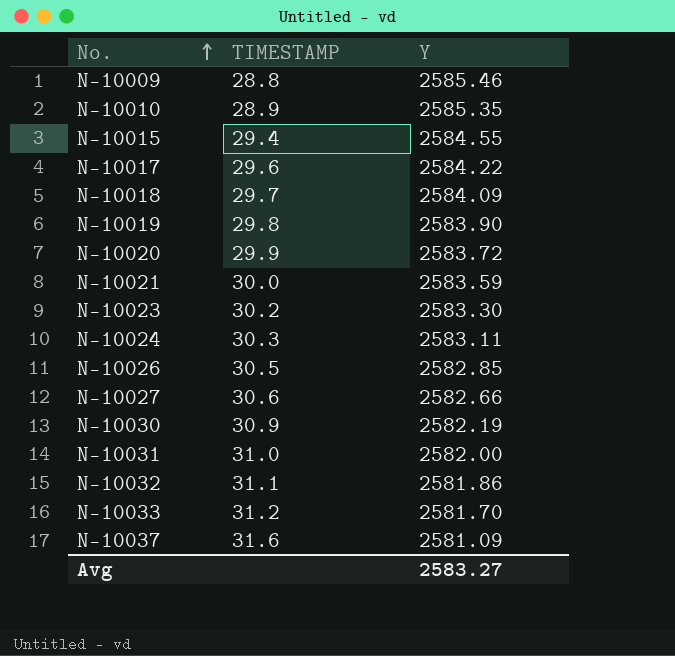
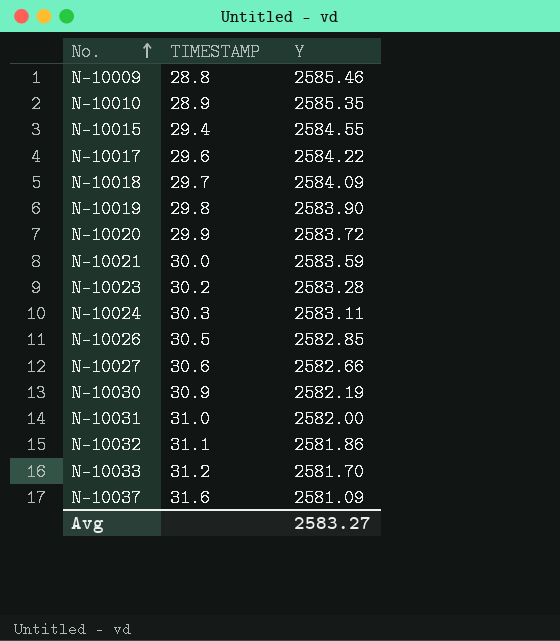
N-10023 | Y: 2583.30 -> 2583.28

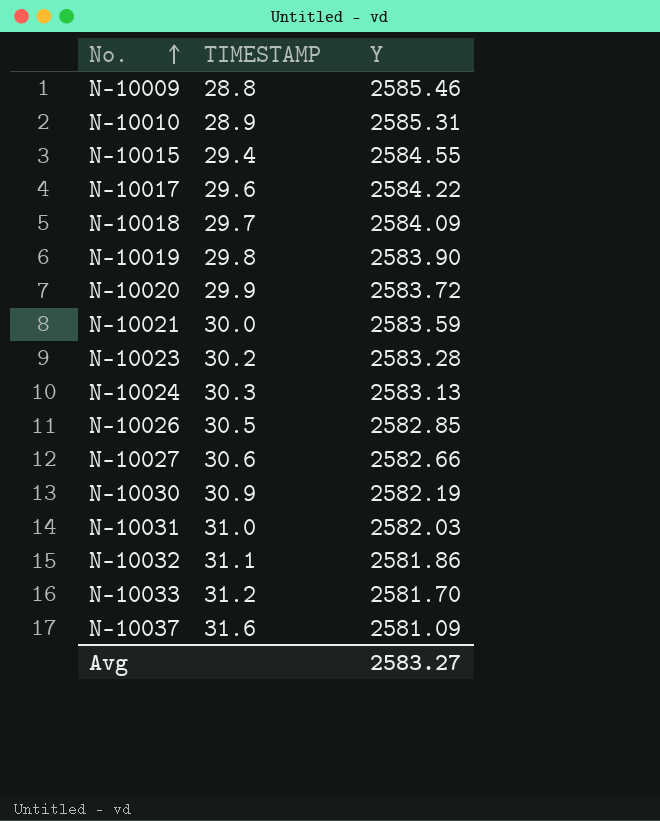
N-10010 | Y: 2585.35 -> 2585.31
N-10024 | Y: 2583.11 -> 2583.13
N-10031 | Y: 2582.00 -> 2582.03

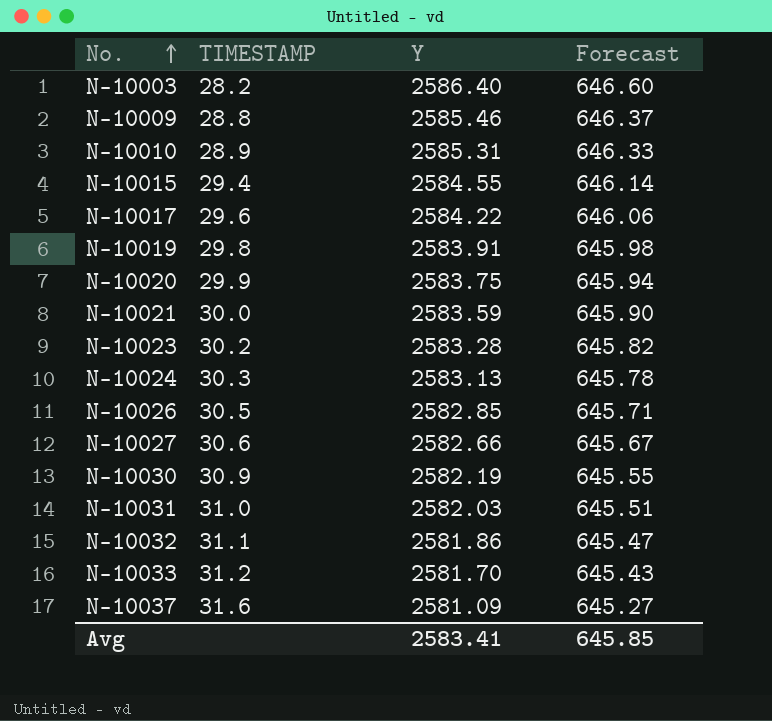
column Forecast | formula: none -> [Y] * 0.25
row N-10018: 29.7 | 2584.09 -> none
row N-10003: none -> 28.2 | 2586.40 | 646.60
N-10019 | Y: 2583.90 -> 2583.91
N-10020 | Y: 2583.72 -> 2583.75
Avg | Y: 2583.27 -> 2583.41

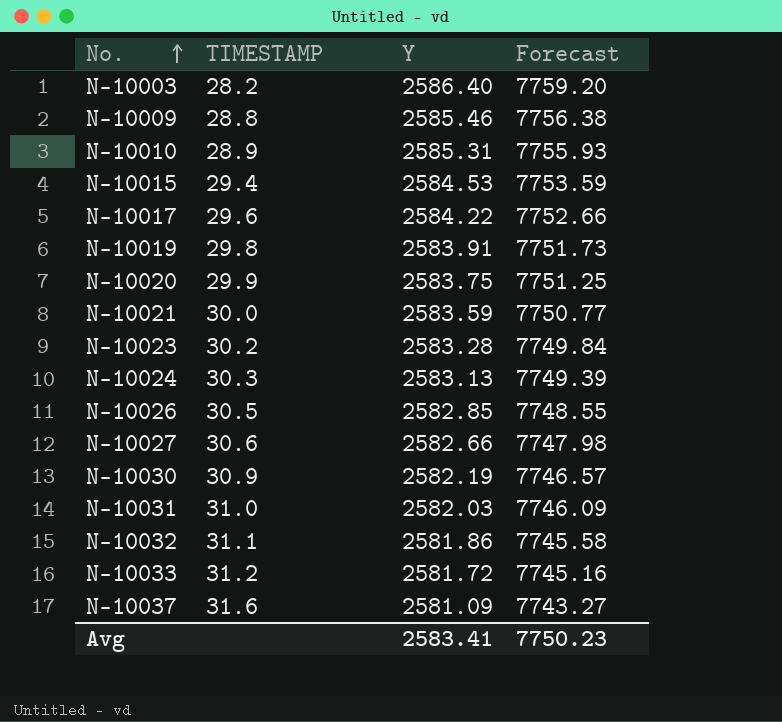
column Forecast | formula: [Y] * 0.25 -> [Y] * 3
N-10015 | Y: 2584.55 -> 2584.53
N-10033 | Y: 2581.70 -> 2581.72
Avg | Forecast: 645.85 -> 7750.23

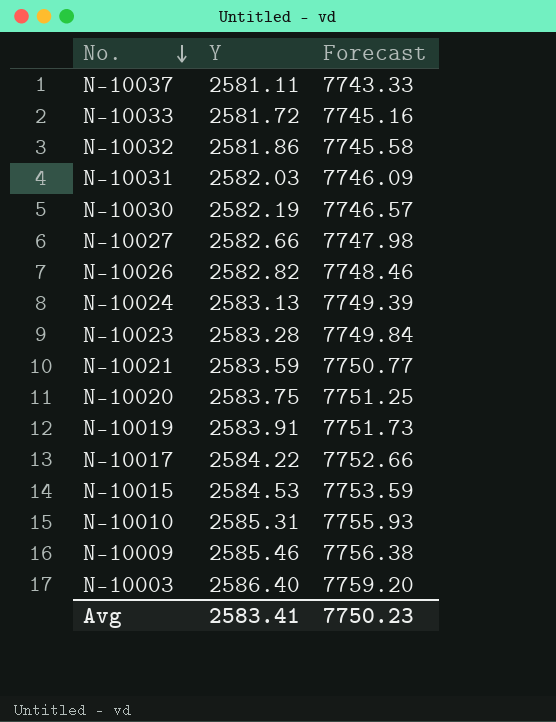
row order: No. ascending -> No. descending
column TIMESTAMP | position: 2 -> none
N-10037 | Y: 2581.09 -> 2581.11
N-10037 | Forecast: 7743.27 -> 7743.33
N-10026 | Y: 2582.85 -> 2582.82
N-10026 | Forecast: 7748.55 -> 7748.46

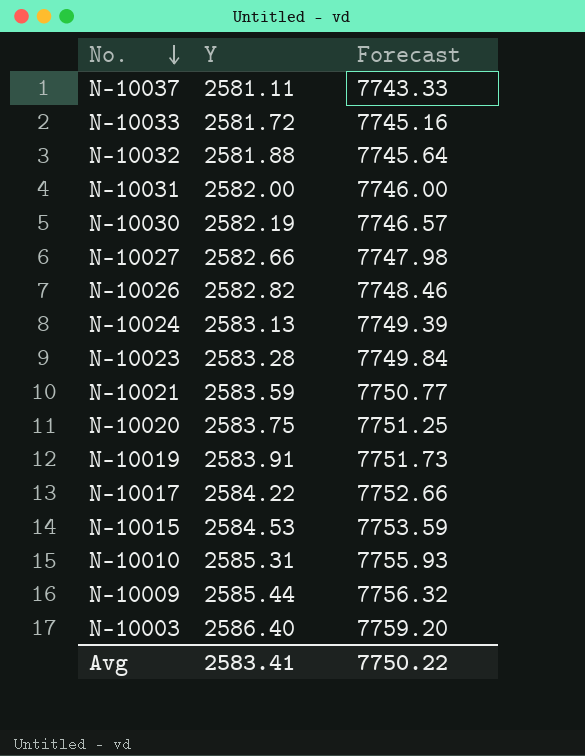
N-10032 | Y: 2581.86 -> 2581.88
N-10032 | Forecast: 7745.58 -> 7745.64
N-10031 | Y: 2582.03 -> 2582.00
N-10031 | Forecast: 7746.09 -> 7746.00
N-10009 | Y: 2585.46 -> 2585.44
N-10009 | Forecast: 7756.38 -> 7756.32
Avg | Forecast: 7750.23 -> 7750.22

